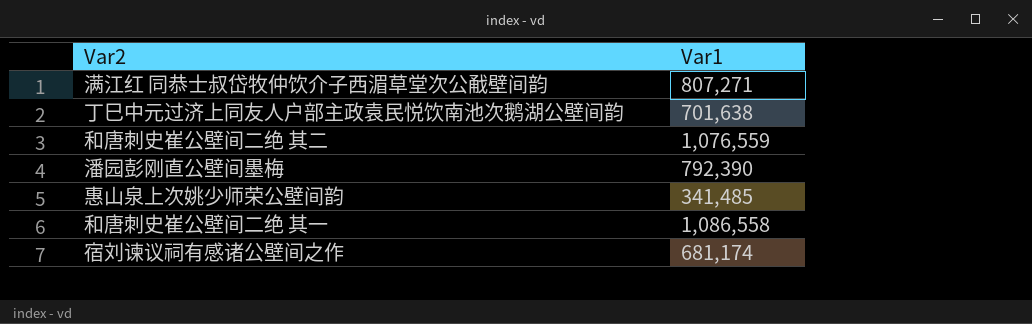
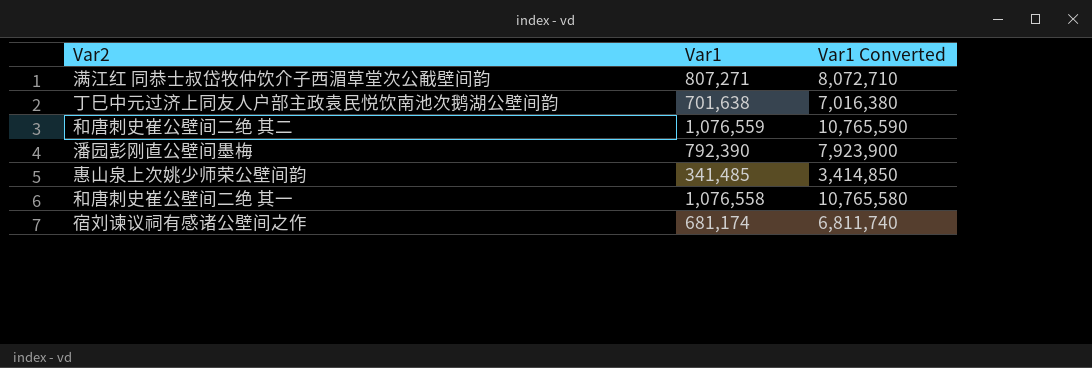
column Var1 Converted | formula: none -> [Var1] * 10
和唐刺史崔公壁间二绝 其一 | Var1: 1,086,558 -> 1,076,558

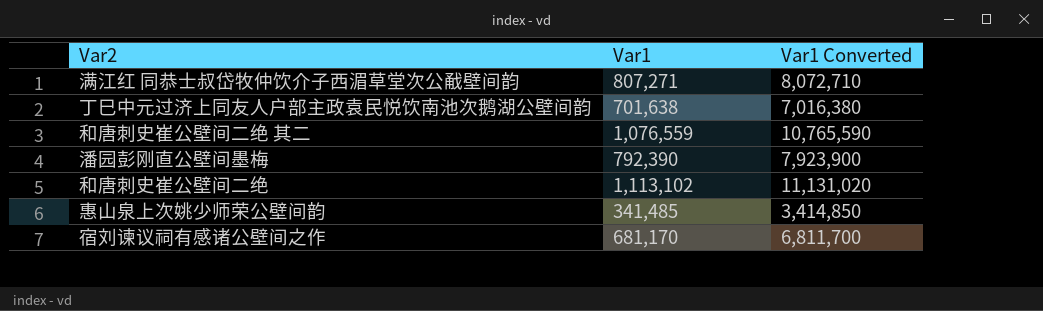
row 和唐刺史崔公壁间二绝 其一: 1,076,558 | 10,765,580 -> none
row 和唐刺史崔公壁间二绝: none -> 1,113,102 | 11,131,020
宿刘谏议祠有感诸公壁间之作 | Var1: 681,174 -> 681,170
宿刘谏议祠有感诸公壁间之作 | Var1 Converted: 6,811,740 -> 6,811,700

